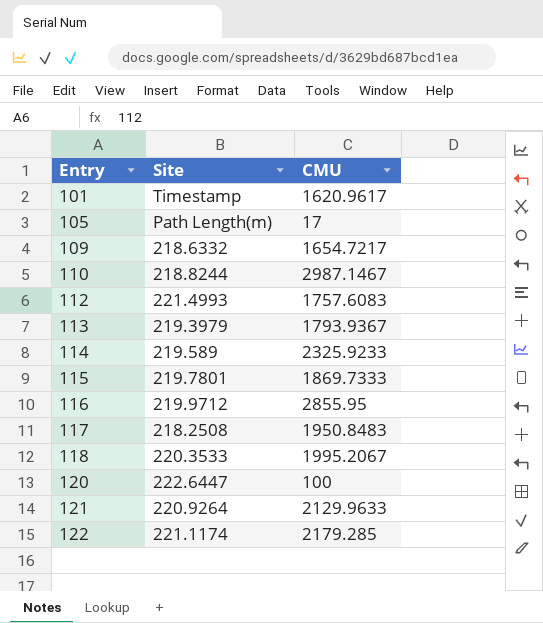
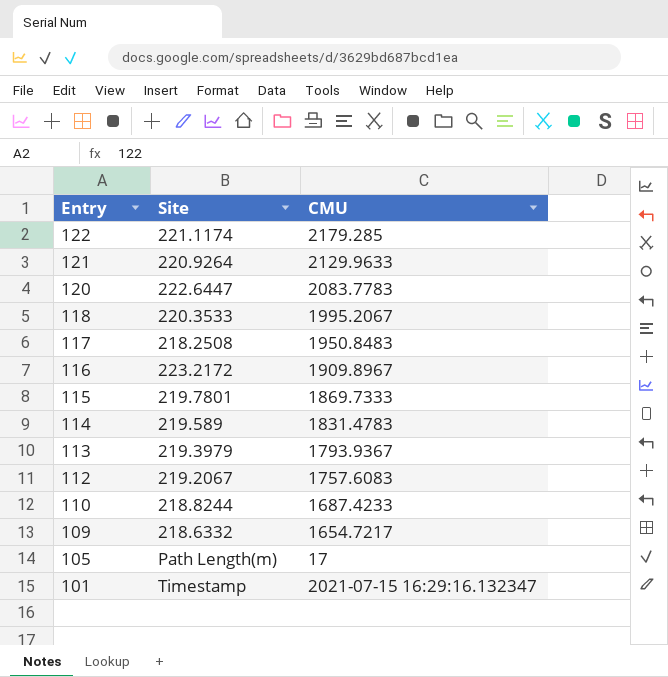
row order: Entry ascending -> Entry descending
120 | CMU: 100 -> 2083.7783
116 | Site: 219.9712 -> 223.2172
116 | CMU: 2855.95 -> 1909.8967
114 | CMU: 2325.9233 -> 1831.4783
112 | Site: 221.4993 -> 219.2067
110 | CMU: 2987.1467 -> 1687.4233
101 | CMU: 1620.9617 -> 2021-07-15 16:29:16.132347

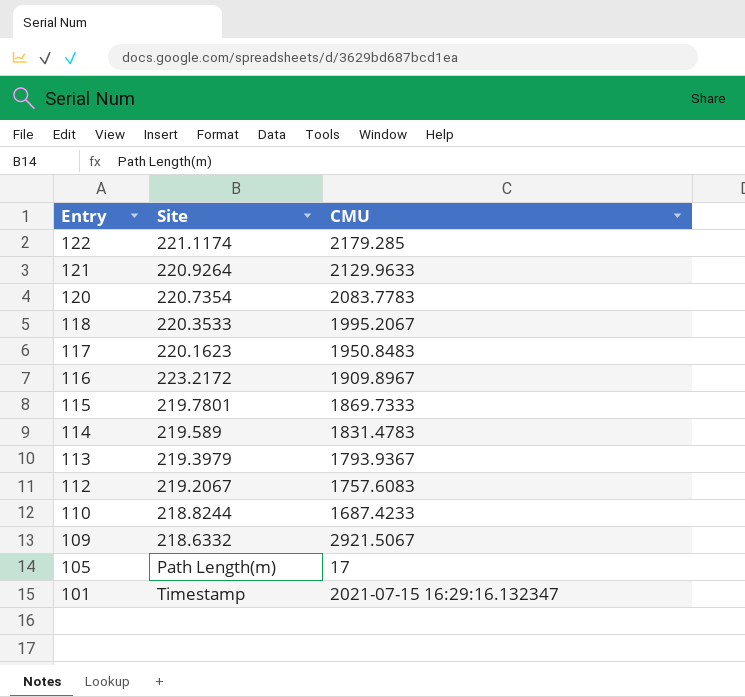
120 | Site: 222.6447 -> 220.7354
117 | Site: 218.2508 -> 220.1623
109 | CMU: 1654.7217 -> 2921.5067

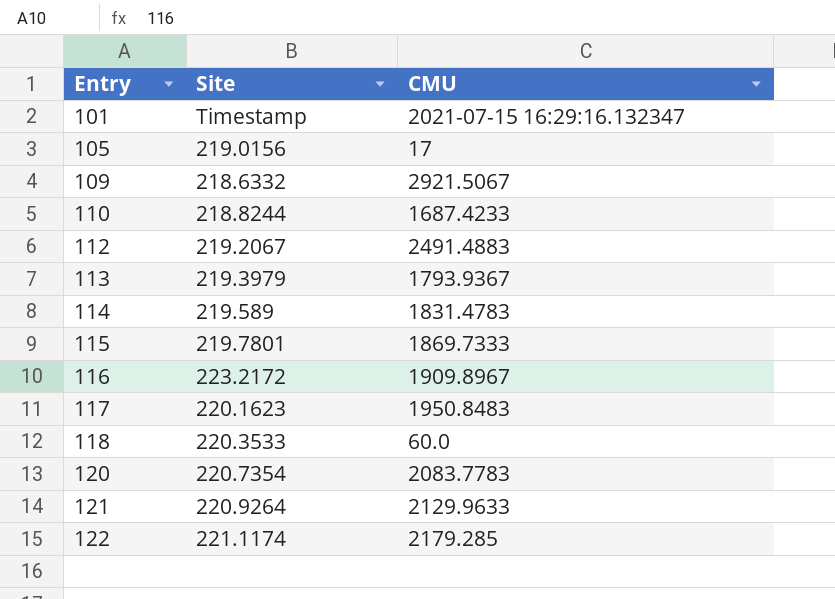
row order: Entry descending -> Entry ascending
105 | Site: Path Length(m) -> 219.0156
112 | CMU: 1757.6083 -> 2491.4883
118 | CMU: 1995.2067 -> 60.0

